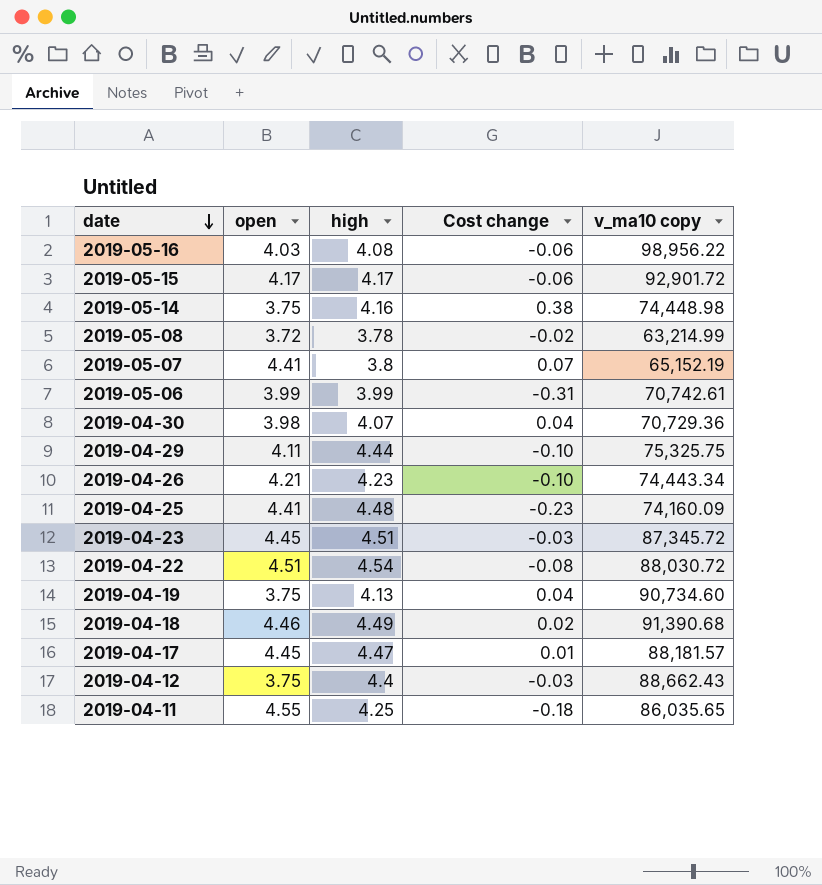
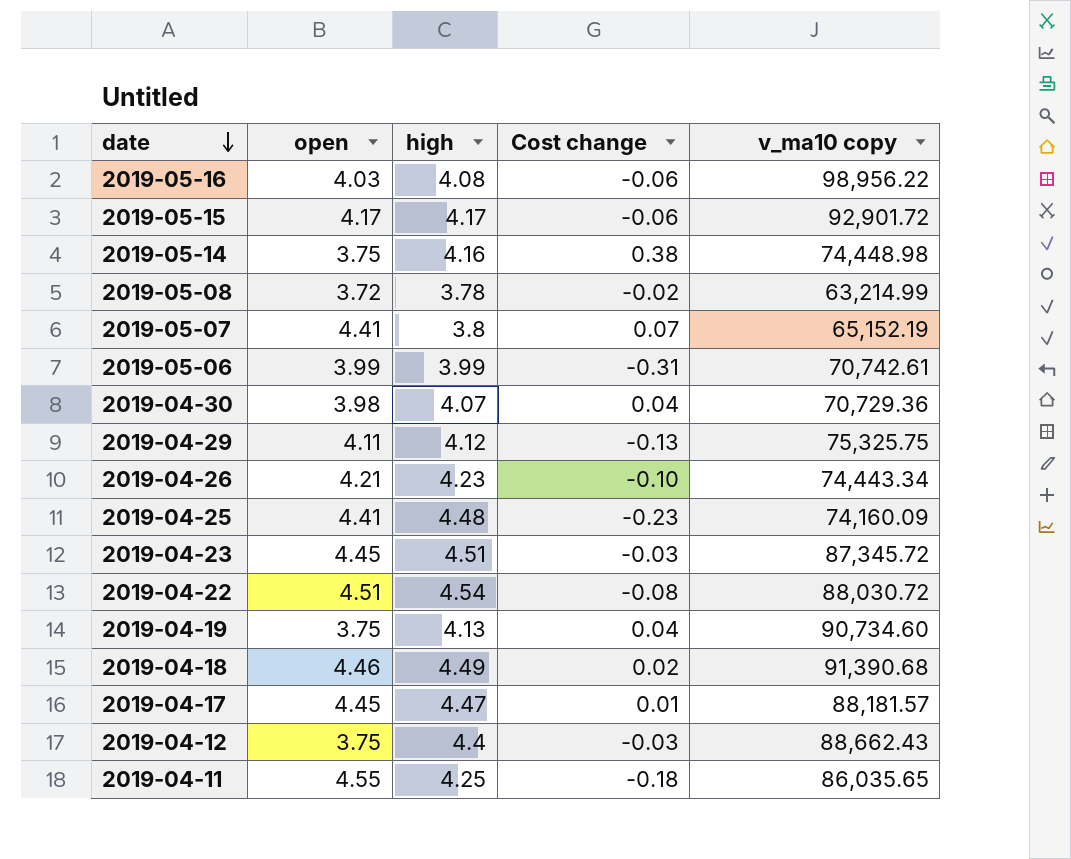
2019-04-29 | high: 4.44 -> 4.12
2019-04-29 | Cost change: -0.10 -> -0.13

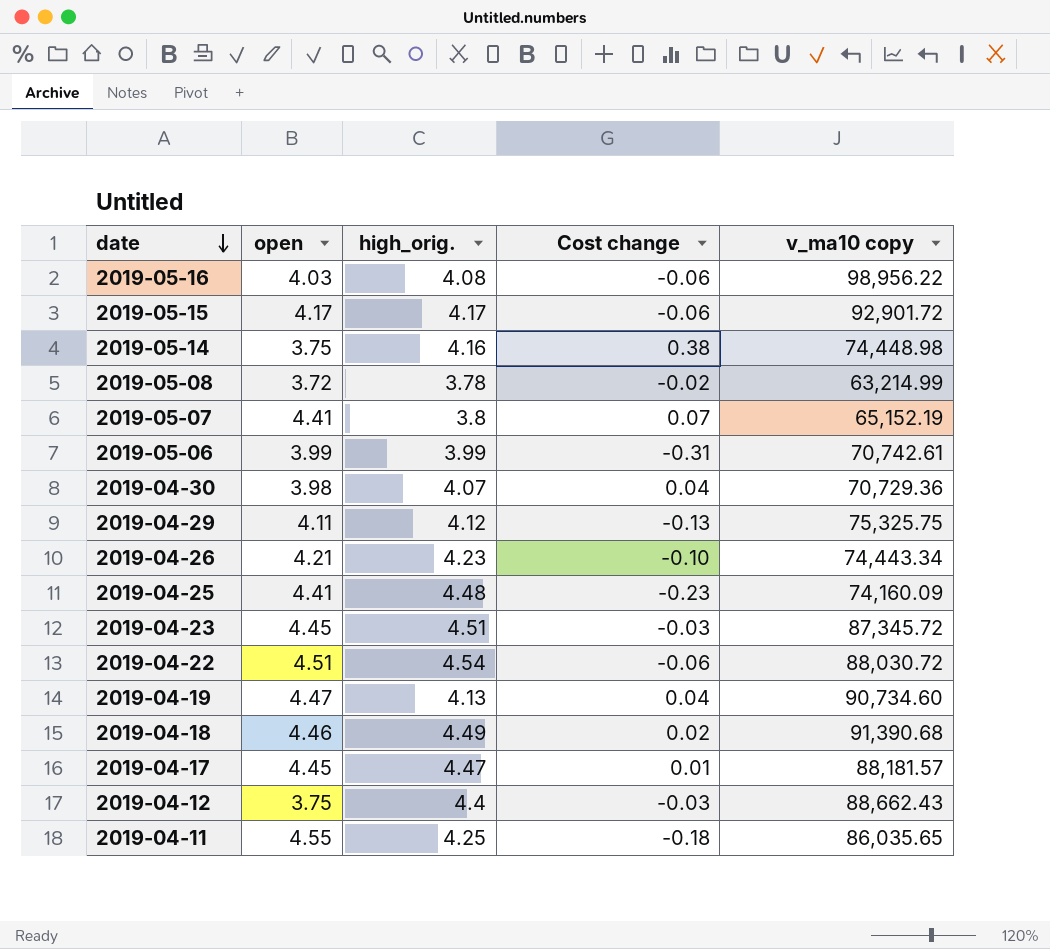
column name: high -> high_orig.
2019-04-22 | Cost change: -0.08 -> -0.06
2019-04-19 | open: 3.75 -> 4.47

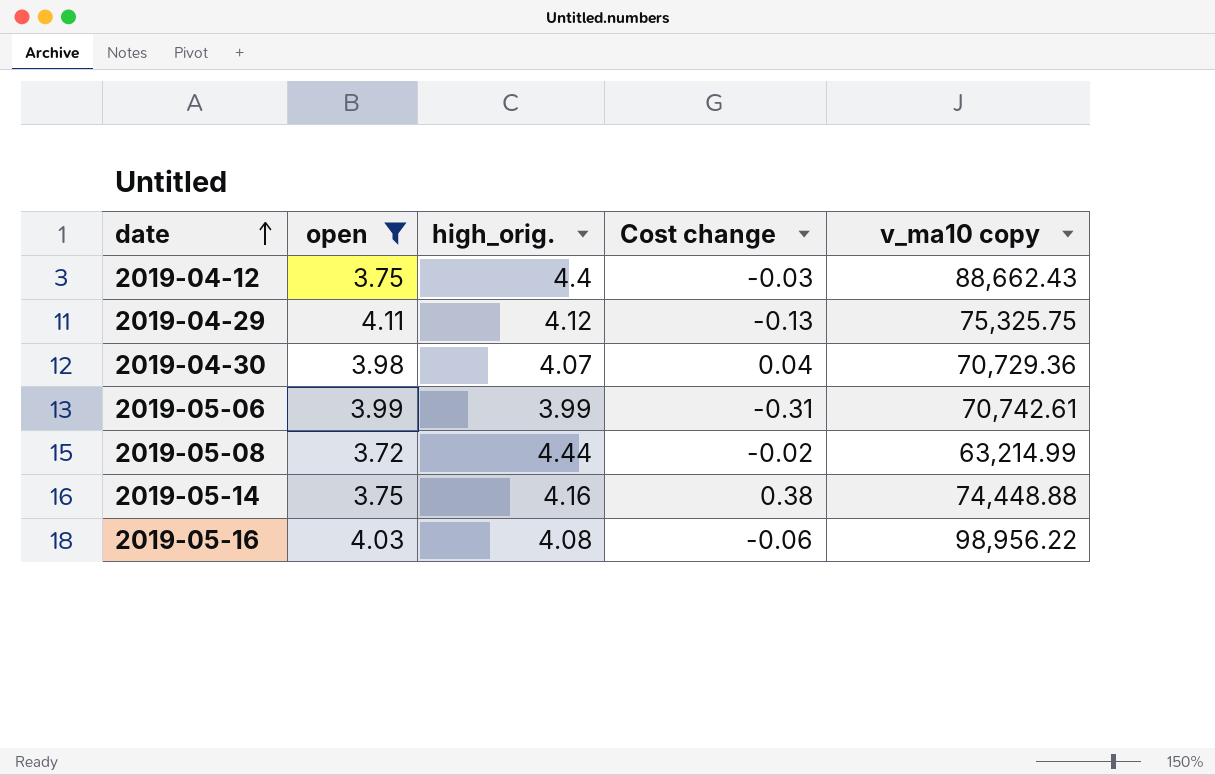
filter: none -> open <= 4.11
row order: date descending -> date ascending
2019-05-08 | high_orig.: 3.78 -> 4.44
2019-05-14 | v_ma10 copy: 74,448.98 -> 74,448.88

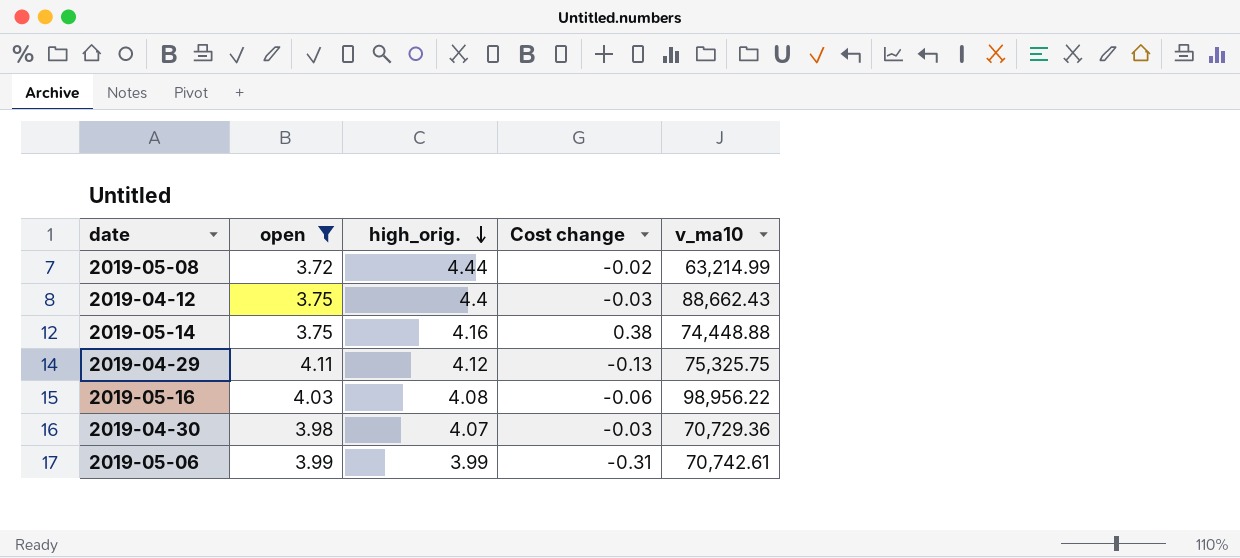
row order: date ascending -> high_orig. descending
column name: v_ma10 copy -> v_ma10
2019-04-30 | Cost change: 0.04 -> -0.03

